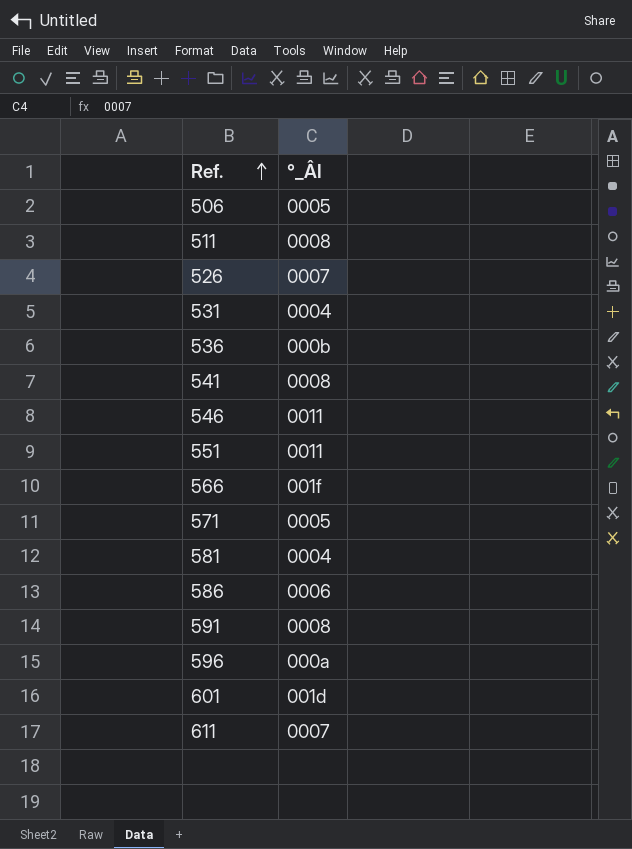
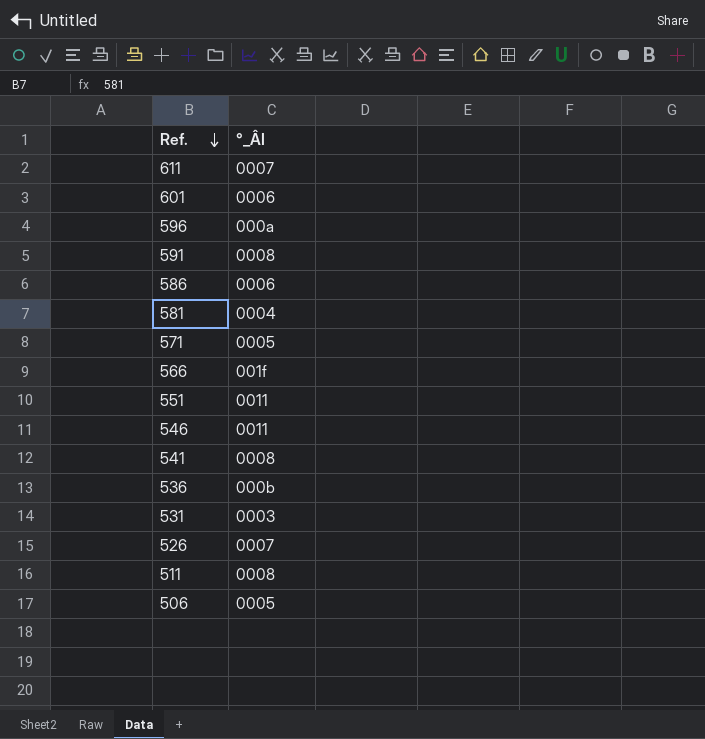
row order: Ref. ascending -> Ref. descending
601 | °_ÂI: 001d -> 0006
531 | °_ÂI: 0004 -> 0003

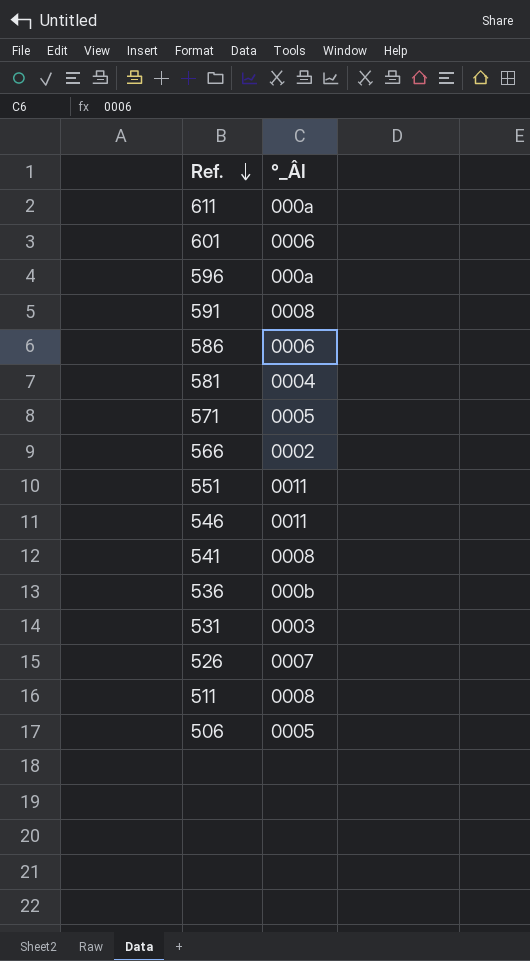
611 | °_ÂI: 0007 -> 000a
566 | °_ÂI: 001f -> 0002

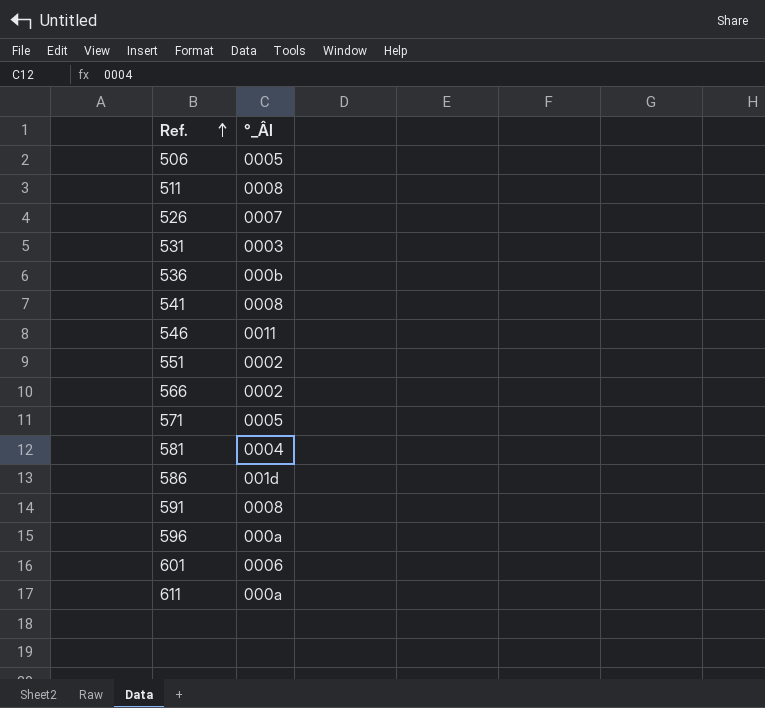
row order: Ref. descending -> Ref. ascending
551 | °_ÂI: 0011 -> 0002
586 | °_ÂI: 0006 -> 001d

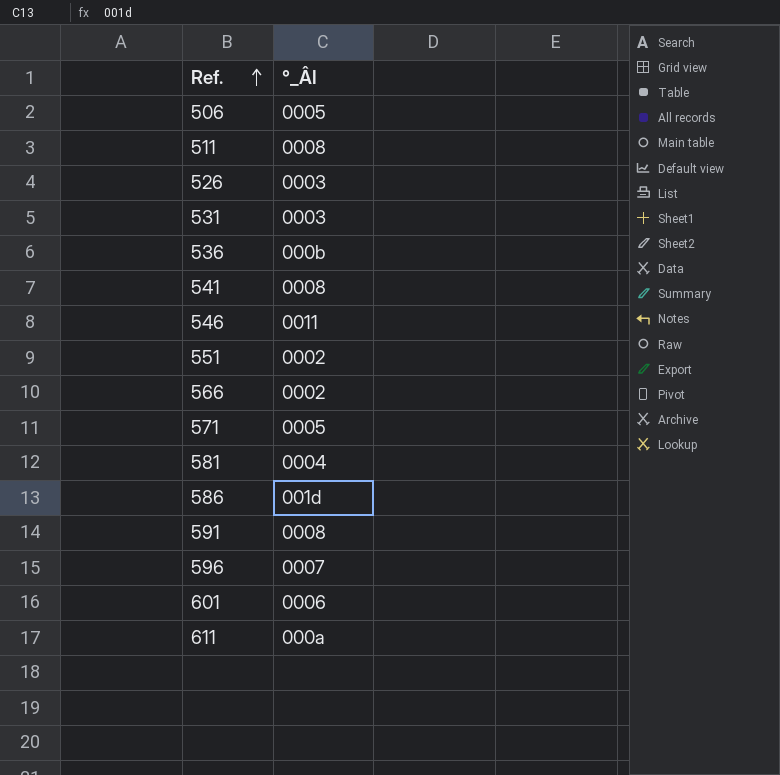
526 | °_ÂI: 0007 -> 0003
596 | °_ÂI: 000a -> 0007

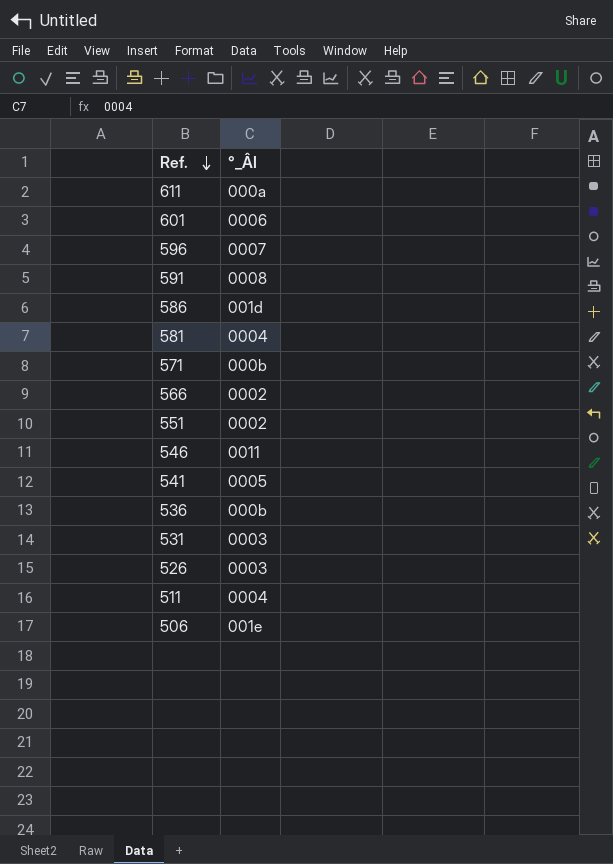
row order: Ref. ascending -> Ref. descending
571 | °_ÂI: 0005 -> 000b
541 | °_ÂI: 0008 -> 0005
511 | °_ÂI: 0008 -> 0004
506 | °_ÂI: 0005 -> 001e

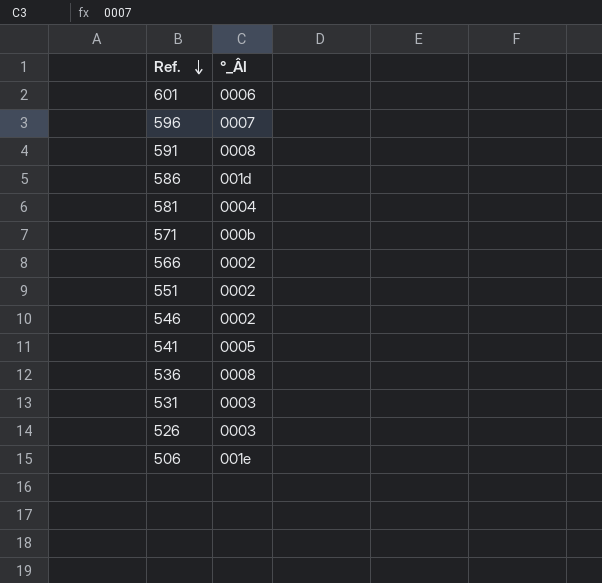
row 611: 000a -> none
row 511: 0004 -> none
546 | °_ÂI: 0011 -> 0002
536 | °_ÂI: 000b -> 0008

